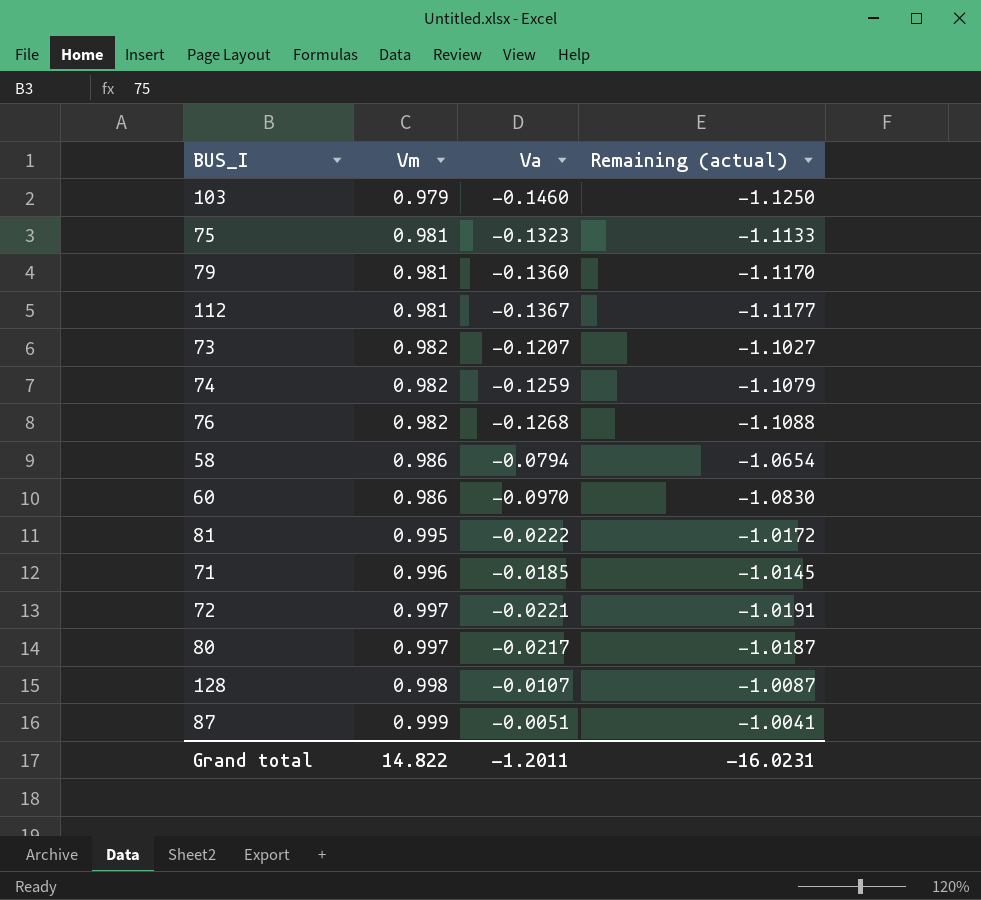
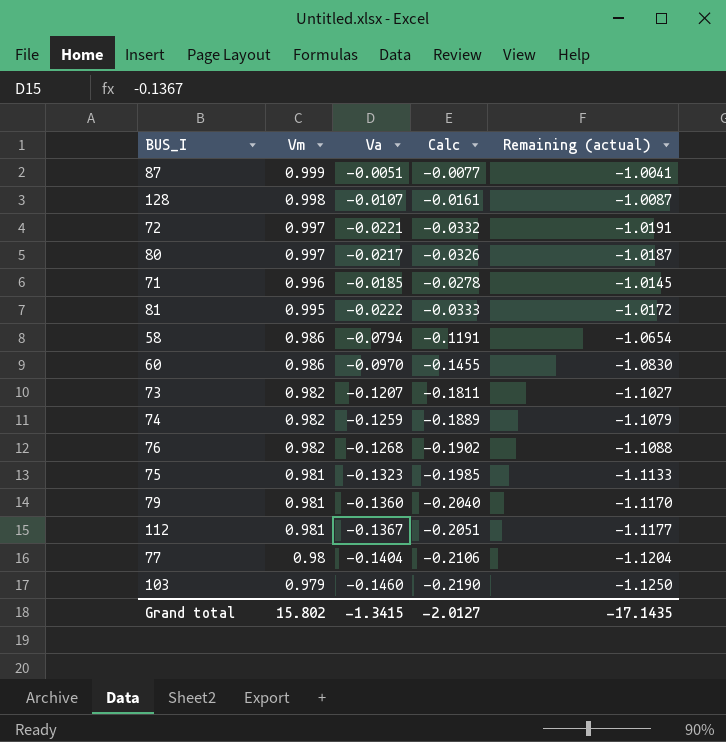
row order: Vm ascending -> Vm descending
column Calc | formula: none -> [Va] * 1.5
row 77: none -> 0.98 | -0.1404 | -0.2106 | -1.1204
Grand total | Vm: 14.822 -> 15.802
Grand total | Va: -1.2011 -> -1.3415
Grand total | Remaining (actual): -16.0231 -> -17.1435

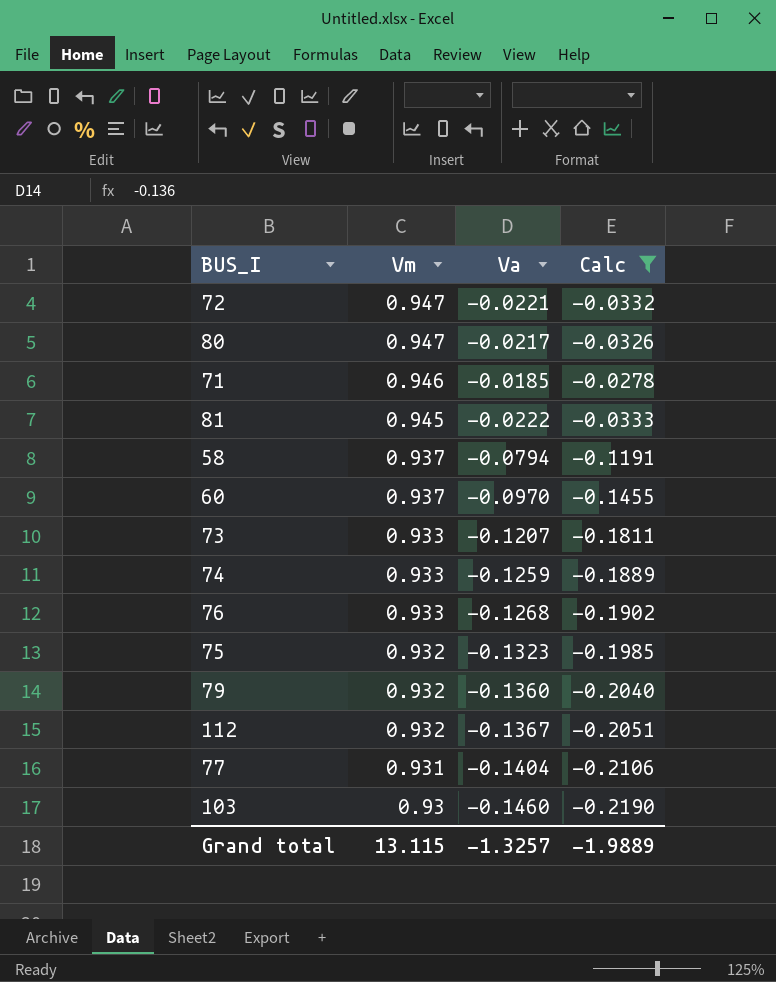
filter: none -> Calc <= -0.0278
column Remaining (actual) | formula: [Va] - [Vm] -> none
72 | Vm: 0.997 -> 0.947
80 | Vm: 0.997 -> 0.947
71 | Vm: 0.996 -> 0.946
81 | Vm: 0.995 -> 0.945
58 | Vm: 0.986 -> 0.937
60 | Vm: 0.986 -> 0.937
73 | Vm: 0.982 -> 0.933
74 | Vm: 0.982 -> 0.933
76 | Vm: 0.982 -> 0.933
75 | Vm: 0.981 -> 0.932
79 | Vm: 0.981 -> 0.932
112 | Vm: 0.981 -> 0.932
77 | Vm: 0.98 -> 0.931
103 | Vm: 0.979 -> 0.93
Grand total | Vm: 15.802 -> 13.115
Grand total | Va: -1.3415 -> -1.3257
Grand total | Calc: -2.0127 -> -1.9889

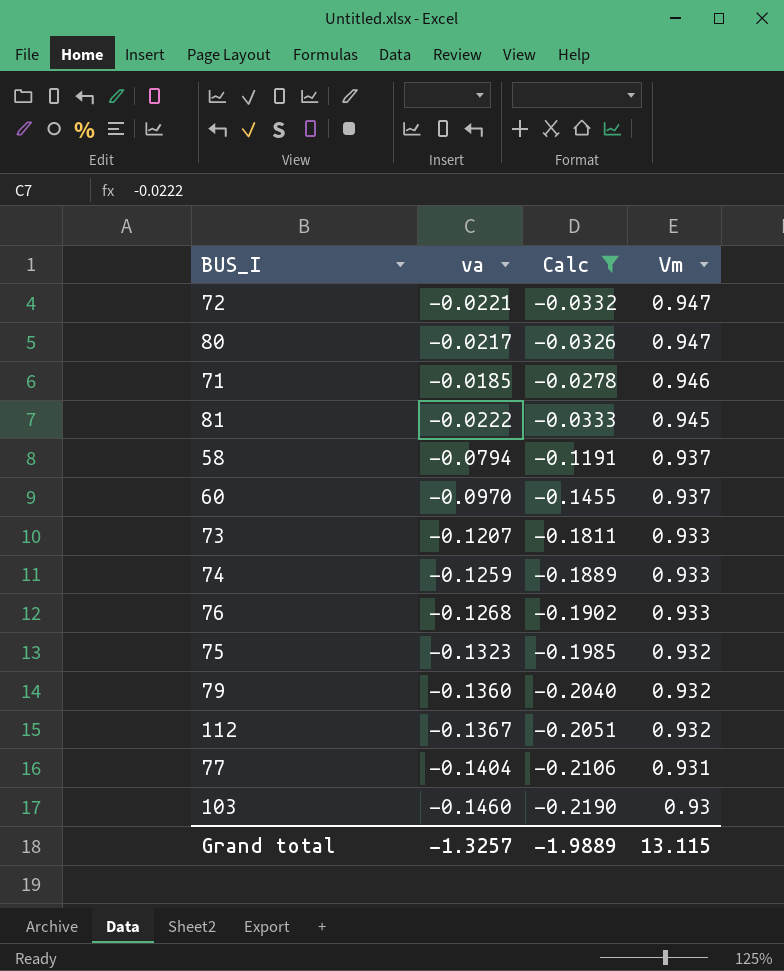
column name: Va -> va
column Vm | position: 2 -> 4

